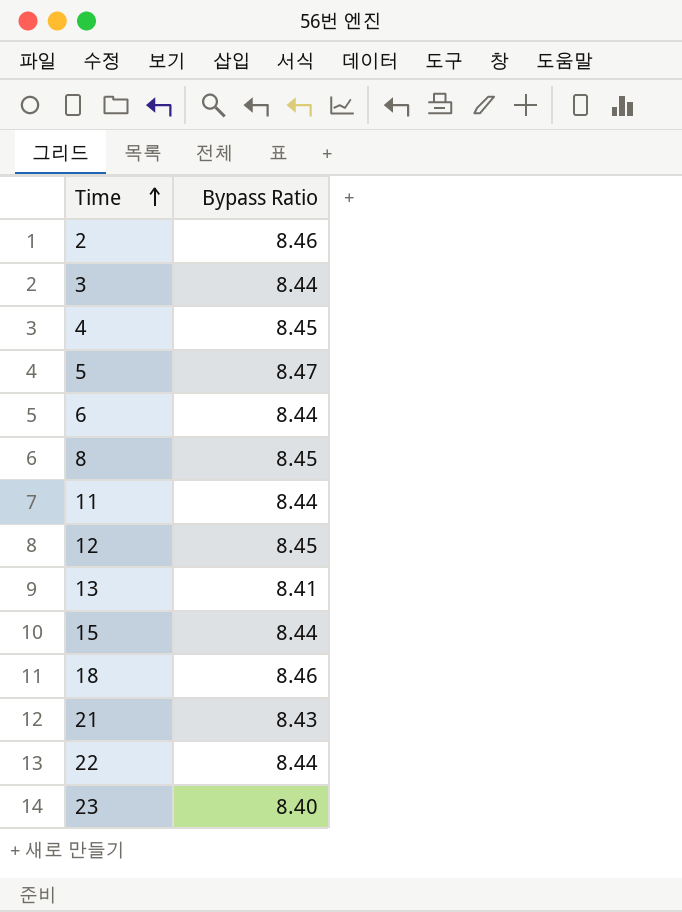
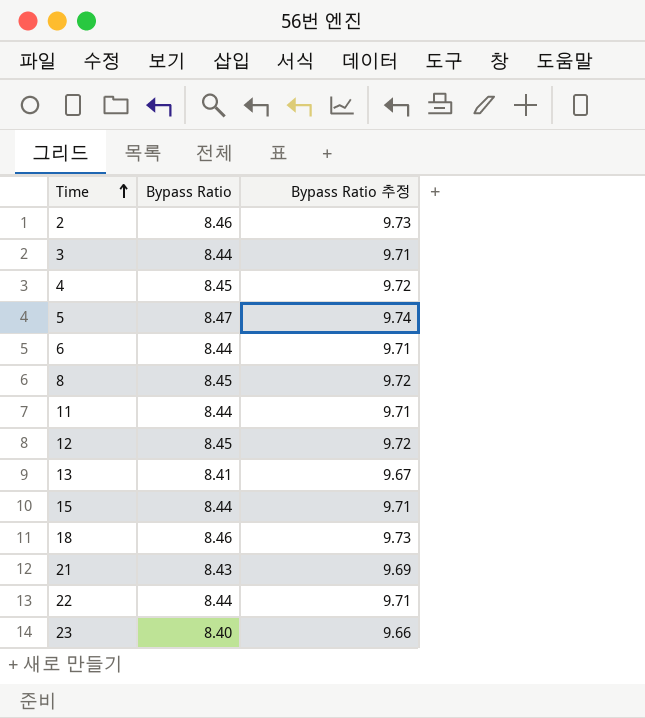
column Bypass Ratio 추정 | formula: none -> [Bypass Ratio] * 1.15

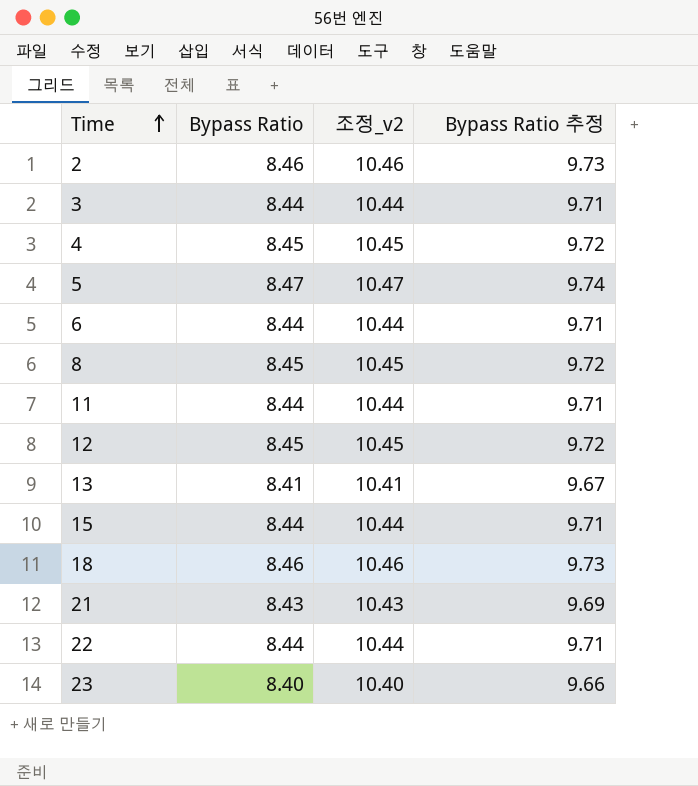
column 조정_v2 | formula: none -> [Bypass Ratio] + 2

